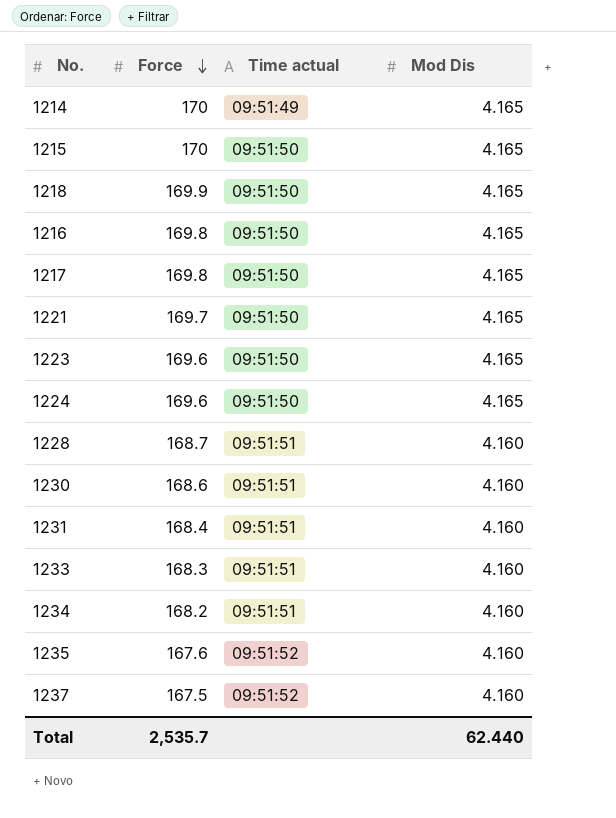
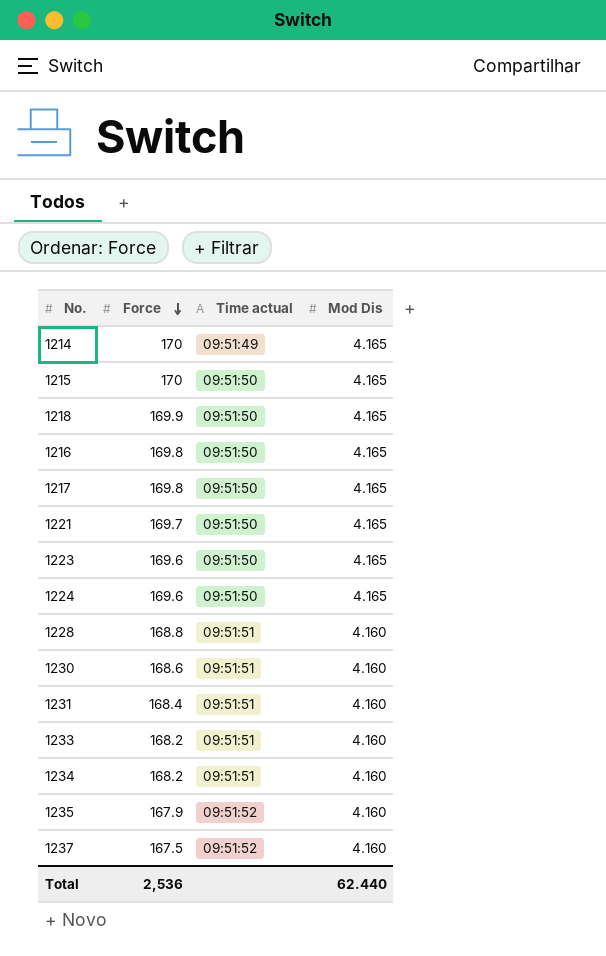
1228 | Force: 168.7 -> 168.8
1233 | Force: 168.3 -> 168.2
1235 | Force: 167.6 -> 167.9
Total | Force: 2,535.7 -> 2,536

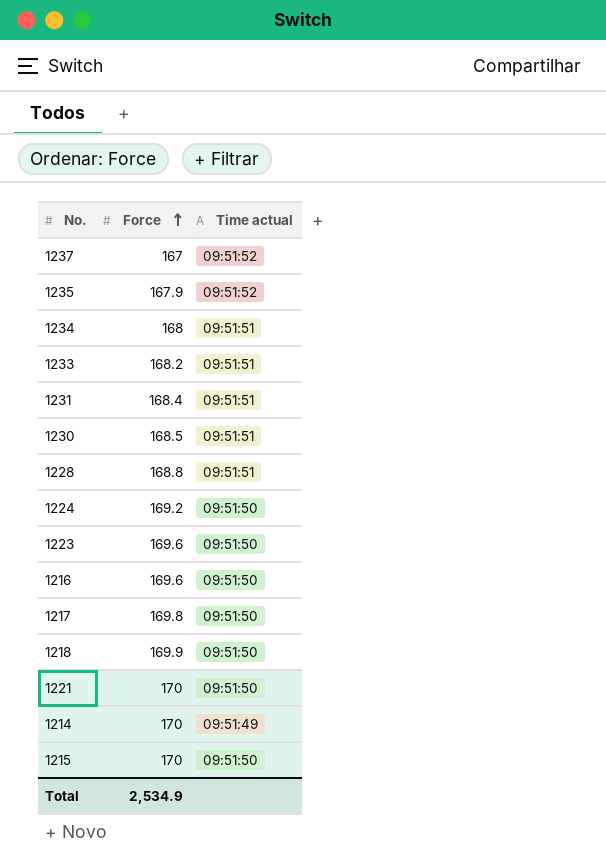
row order: Force descending -> Force ascending
column Mod Dis | position: 4 -> none
1237 | Force: 167.5 -> 167
1234 | Force: 168.2 -> 168
1230 | Force: 168.6 -> 168.5
1224 | Force: 169.6 -> 169.2
1216 | Force: 169.8 -> 169.6
1221 | Force: 169.7 -> 170
Total | Force: 2,536 -> 2,534.9

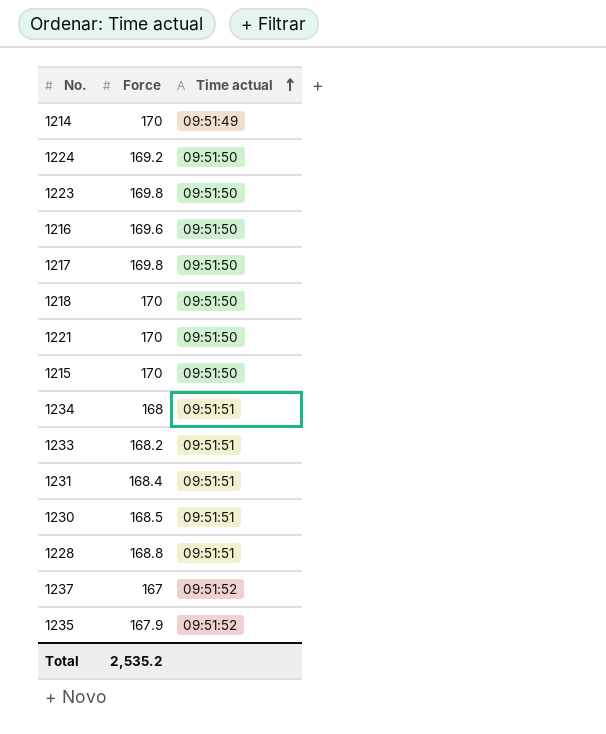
row order: Force ascending -> Time actual ascending
1223 | Force: 169.6 -> 169.8
1218 | Force: 169.9 -> 170
Total | Force: 2,534.9 -> 2,535.2

